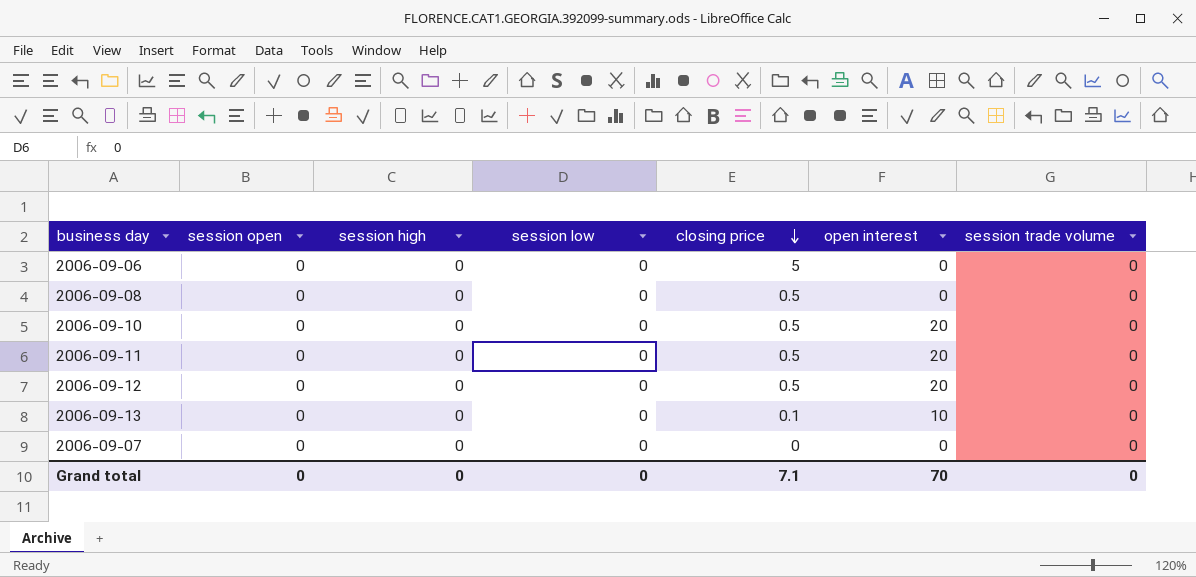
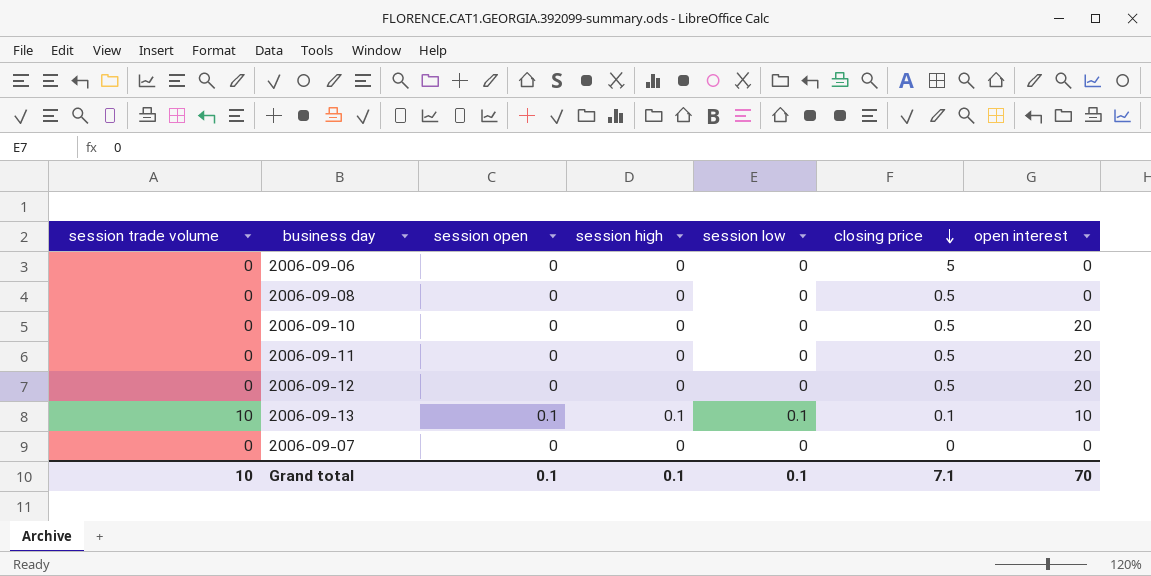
column session trade volume | position: 7 -> 1
2006-09-13 | session trade volume: 0 -> 10
2006-09-13 | session open: 0 -> 0.1
2006-09-13 | session high: 0 -> 0.1
2006-09-13 | session low: 0 -> 0.1
Grand total | session trade volume: 0 -> 10
Grand total | session open: 0 -> 0.1
Grand total | session high: 0 -> 0.1
Grand total | session low: 0 -> 0.1

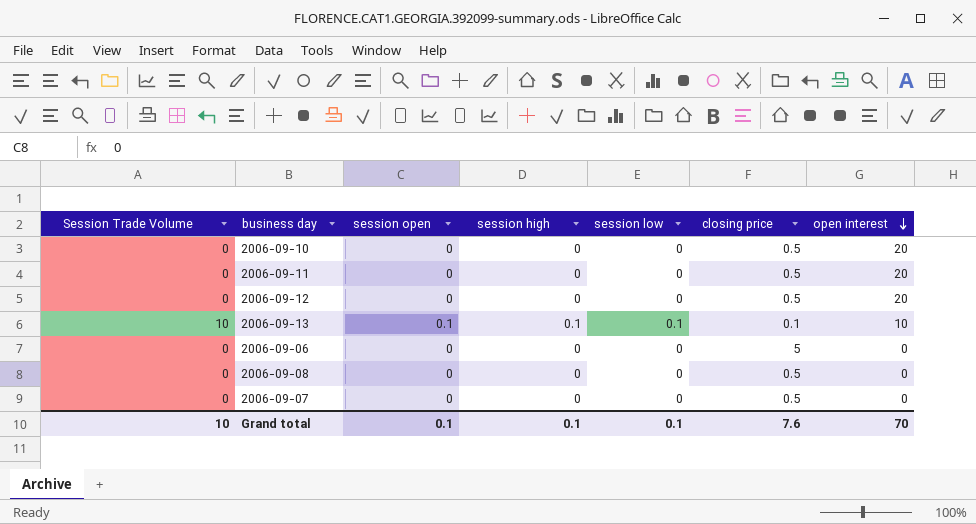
row order: closing price descending -> open interest descending
column name: session trade volume -> Session Trade Volume
2006-09-07 | closing price: 0 -> 0.5
Grand total | closing price: 7.1 -> 7.6

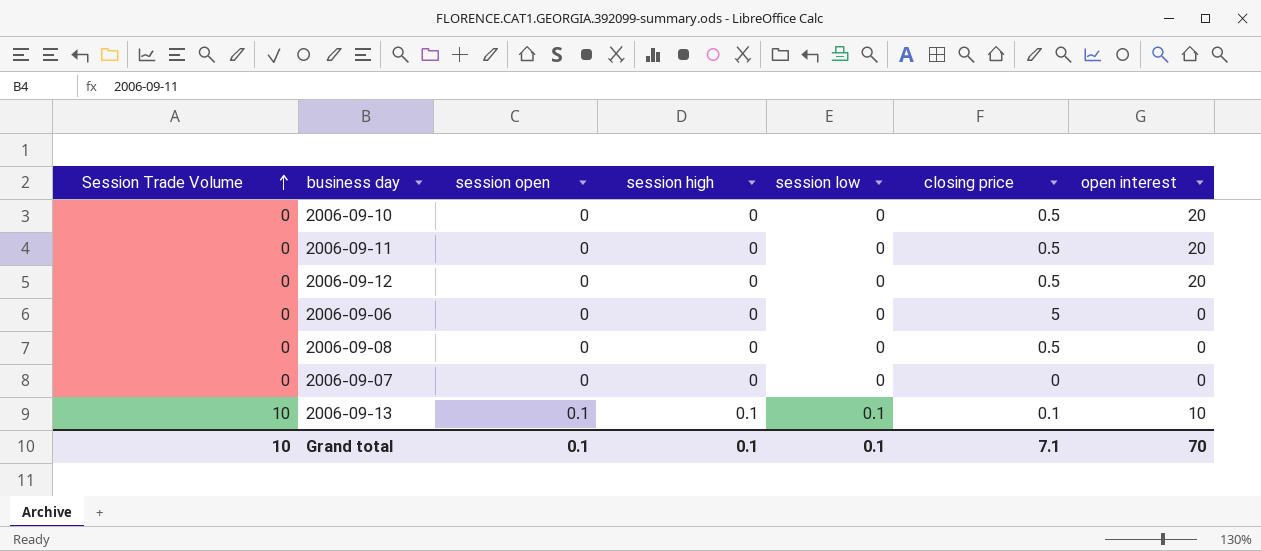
row order: open interest descending -> Session Trade Volume ascending
2006-09-07 | closing price: 0.5 -> 0
Grand total | closing price: 7.6 -> 7.1

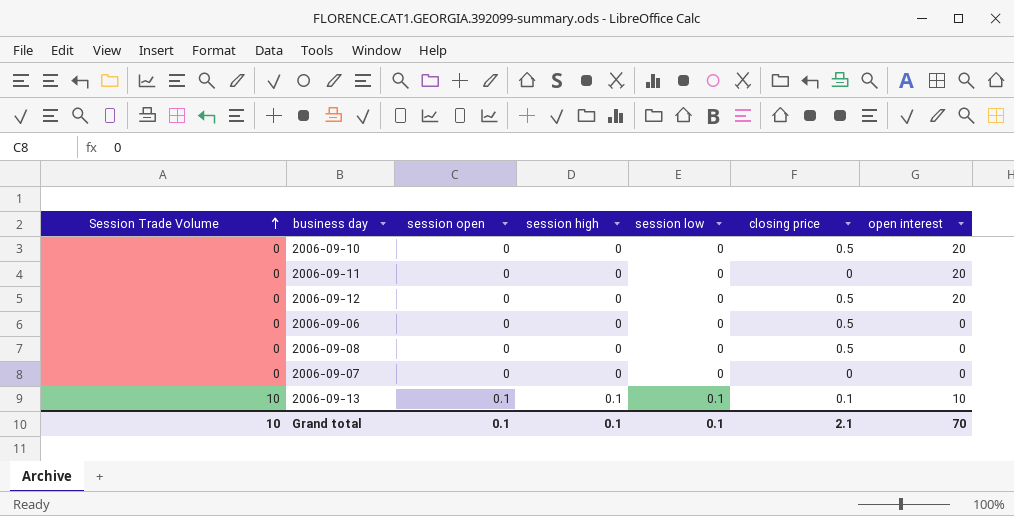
2006-09-11 | closing price: 0.5 -> 0
2006-09-06 | closing price: 5 -> 0.5
Grand total | closing price: 7.1 -> 2.1

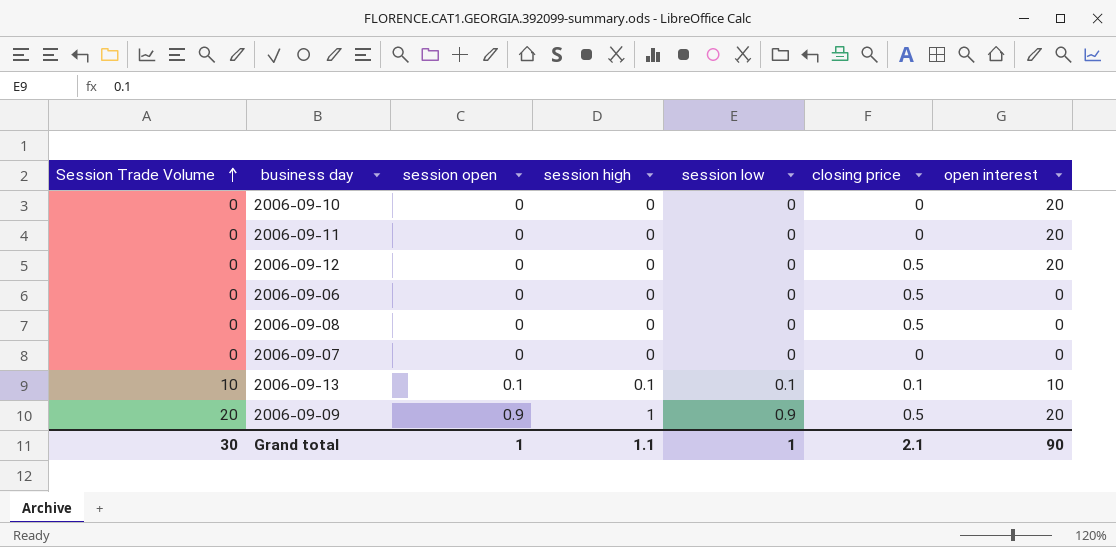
2006-09-10 | closing price: 0.5 -> 0
row 2006-09-09: none -> 20 | 0.9 | 1 | 0.9 | 0.5 | 20
Grand total | Session Trade Volume: 10 -> 30
Grand total | session open: 0.1 -> 1
Grand total | session high: 0.1 -> 1.1
Grand total | session low: 0.1 -> 1
Grand total | open interest: 70 -> 90

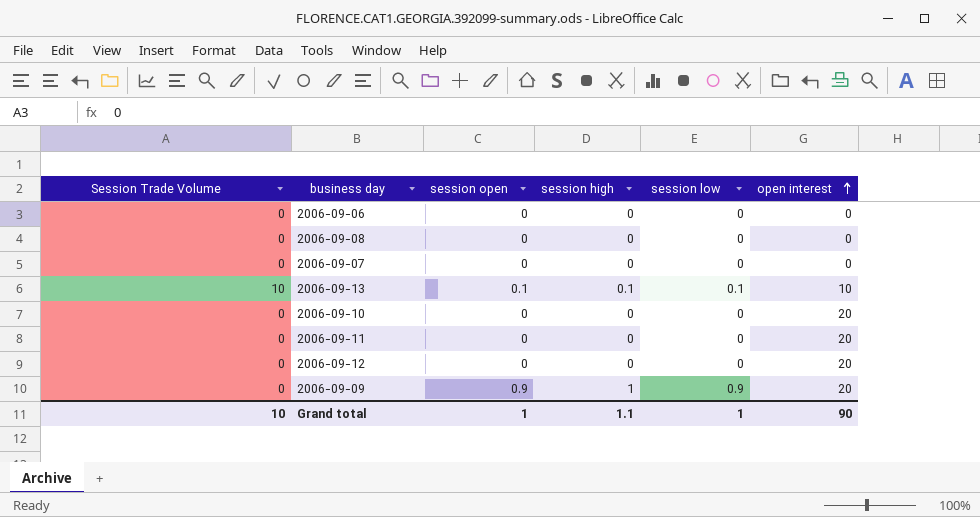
row order: Session Trade Volume ascending -> open interest ascending
column closing price | position: 6 -> none
2006-09-09 | Session Trade Volume: 20 -> 0
Grand total | Session Trade Volume: 30 -> 10

